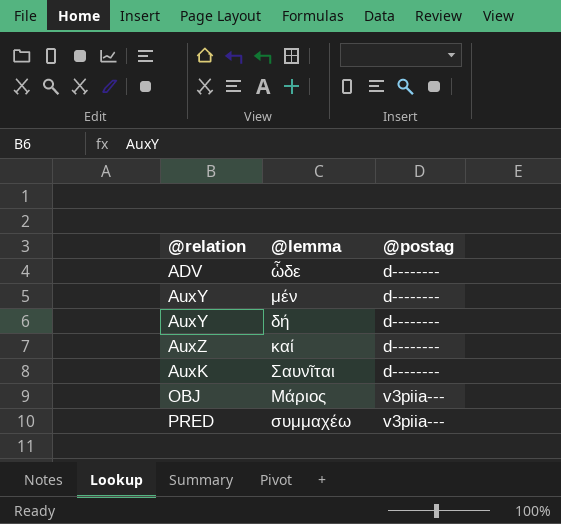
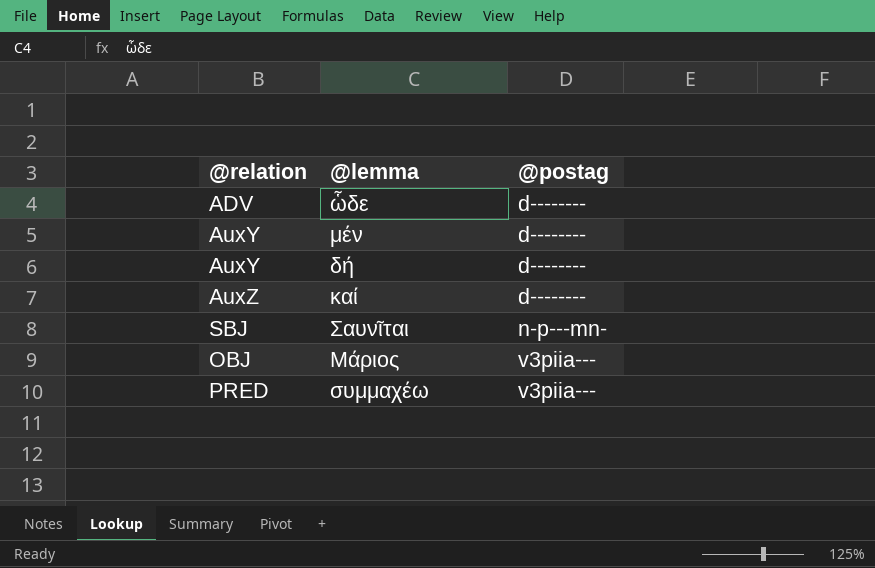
Σαυνῖται | @relation: AuxK -> SBJ
Σαυνῖται | @postag: d-------- -> n-p---mn-

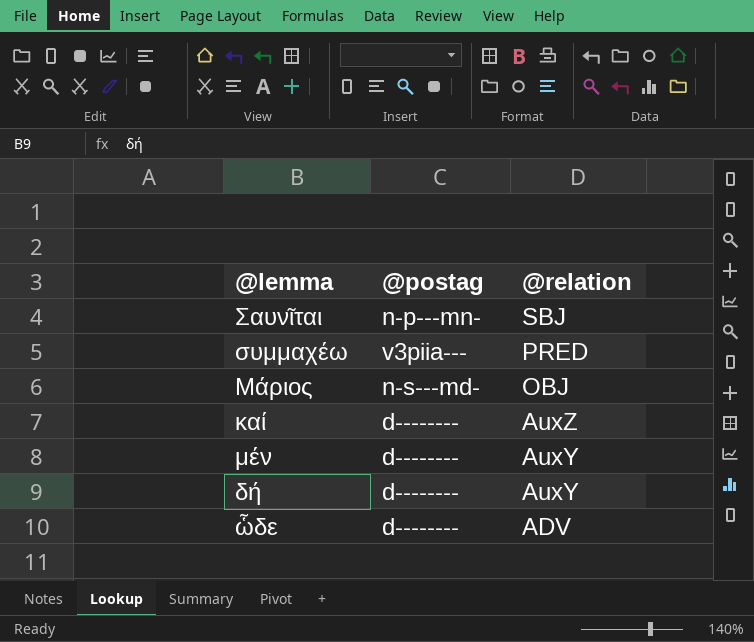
row order: @postag ascending -> @relation descending
column @relation | position: 1 -> 3
Μάριος | @postag: v3piia--- -> n-s---md-

